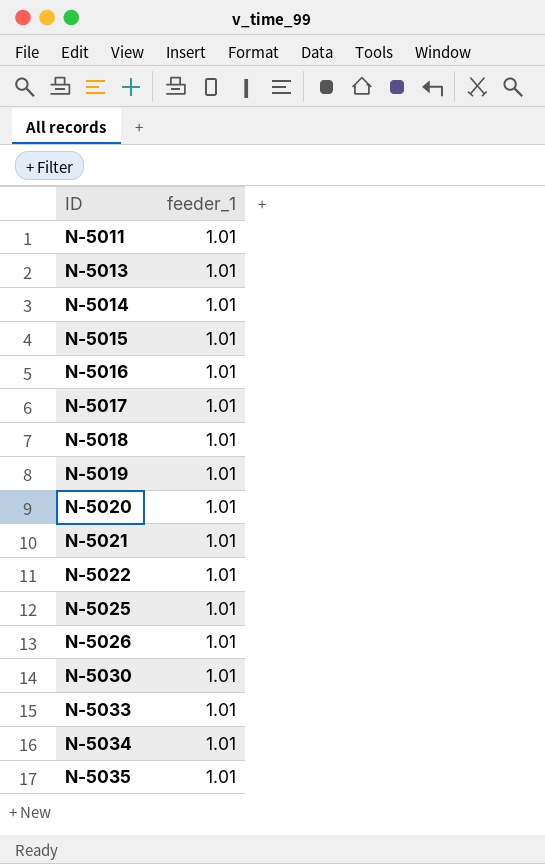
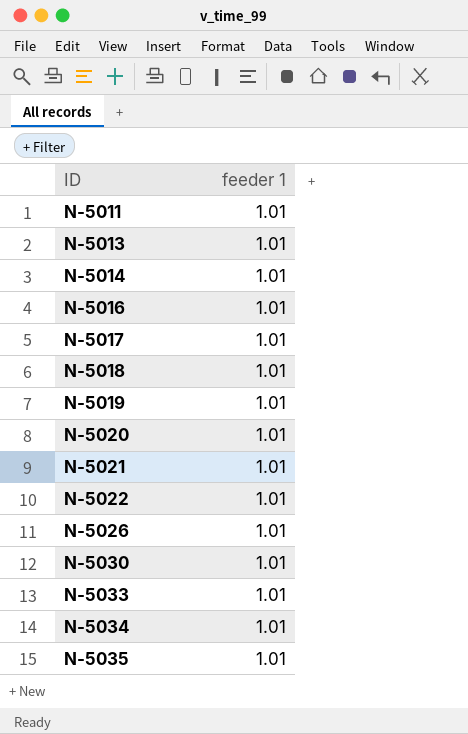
column name: feeder_1 -> feeder 1
row N-5015: 1.01 -> none
row N-5025: 1.01 -> none

